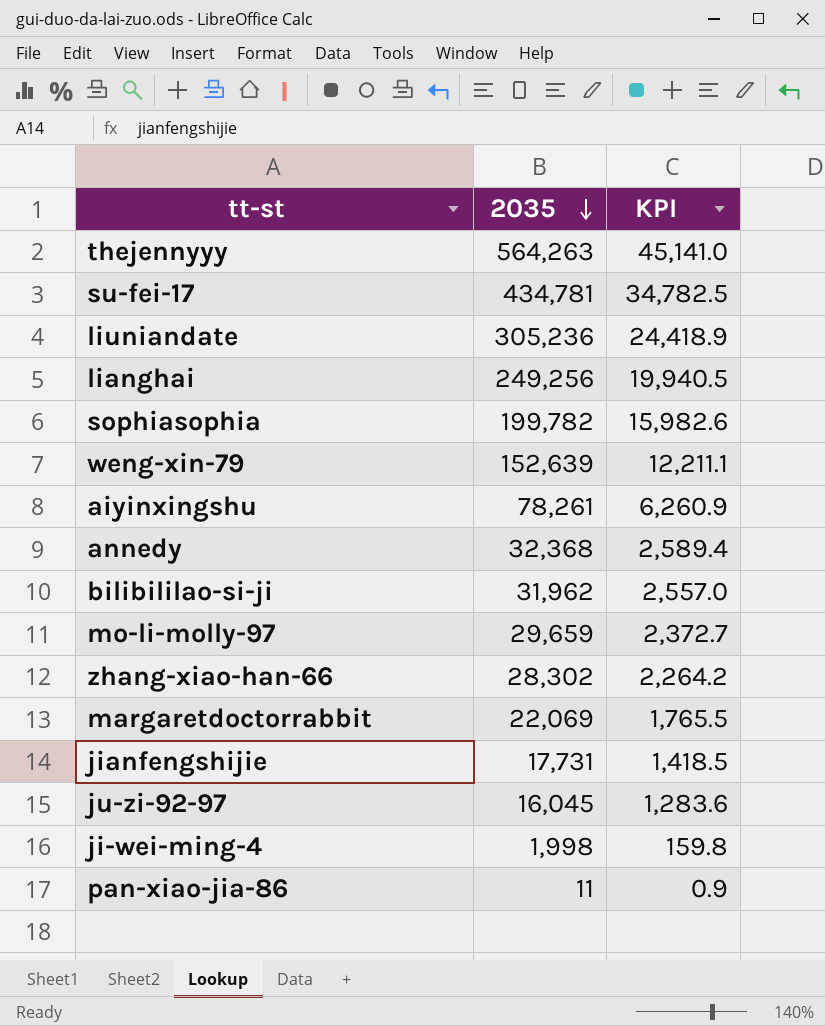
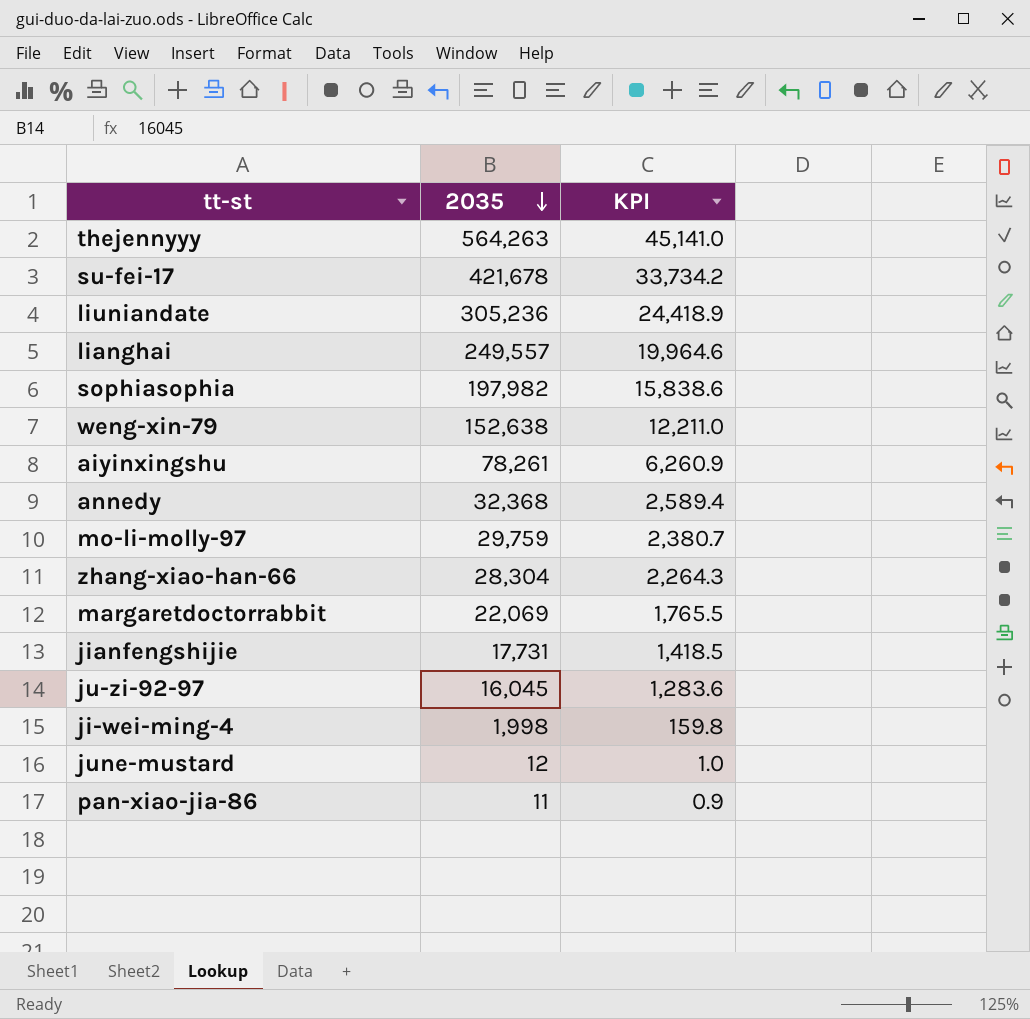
row bilibililao-si-ji: 31,962 | 2,557.0 -> none
su-fei-17 | 2035: 434,781 -> 421,678
su-fei-17 | KPI: 34,782.5 -> 33,734.2
lianghai | 2035: 249,256 -> 249,557
lianghai | KPI: 19,940.5 -> 19,964.6
sophiasophia | 2035: 199,782 -> 197,982
sophiasophia | KPI: 15,982.6 -> 15,838.6
weng-xin-79 | 2035: 152,639 -> 152,638
weng-xin-79 | KPI: 12,211.1 -> 12,211.0
mo-li-molly-97 | 2035: 29,659 -> 29,759
mo-li-molly-97 | KPI: 2,372.7 -> 2,380.7
zhang-xiao-han-66 | 2035: 28,302 -> 28,304
zhang-xiao-han-66 | KPI: 2,264.2 -> 2,264.3
row june-mustard: none -> 12 | 1.0

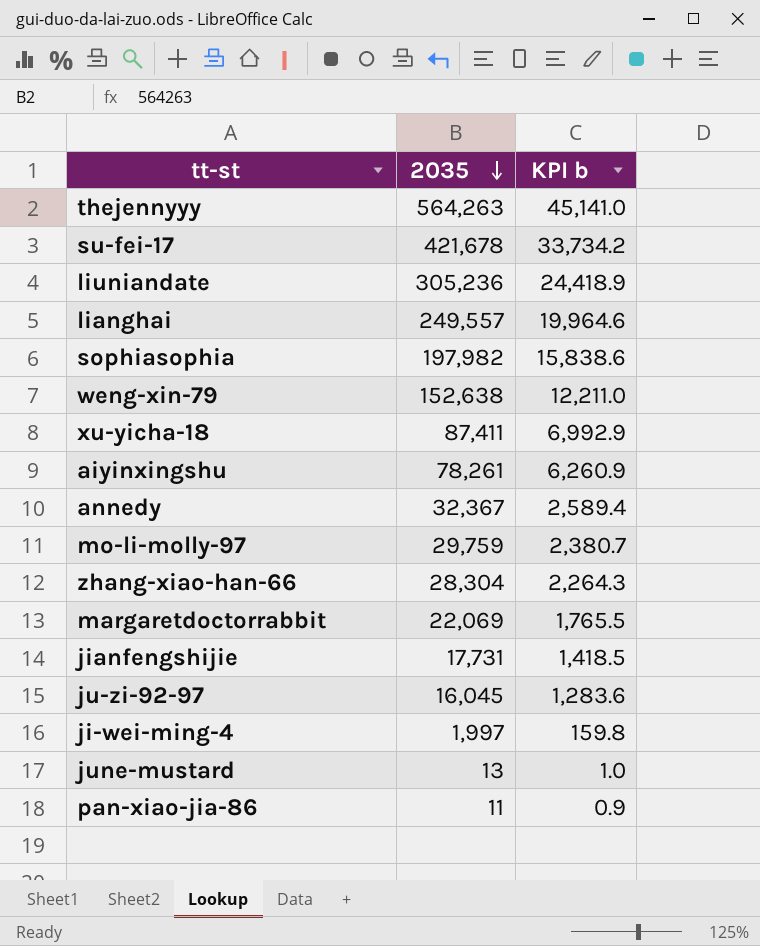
column name: KPI -> KPI b
row xu-yicha-18: none -> 87,411 | 6,992.9
annedy | 2035: 32,368 -> 32,367
ji-wei-ming-4 | 2035: 1,998 -> 1,997
june-mustard | 2035: 12 -> 13

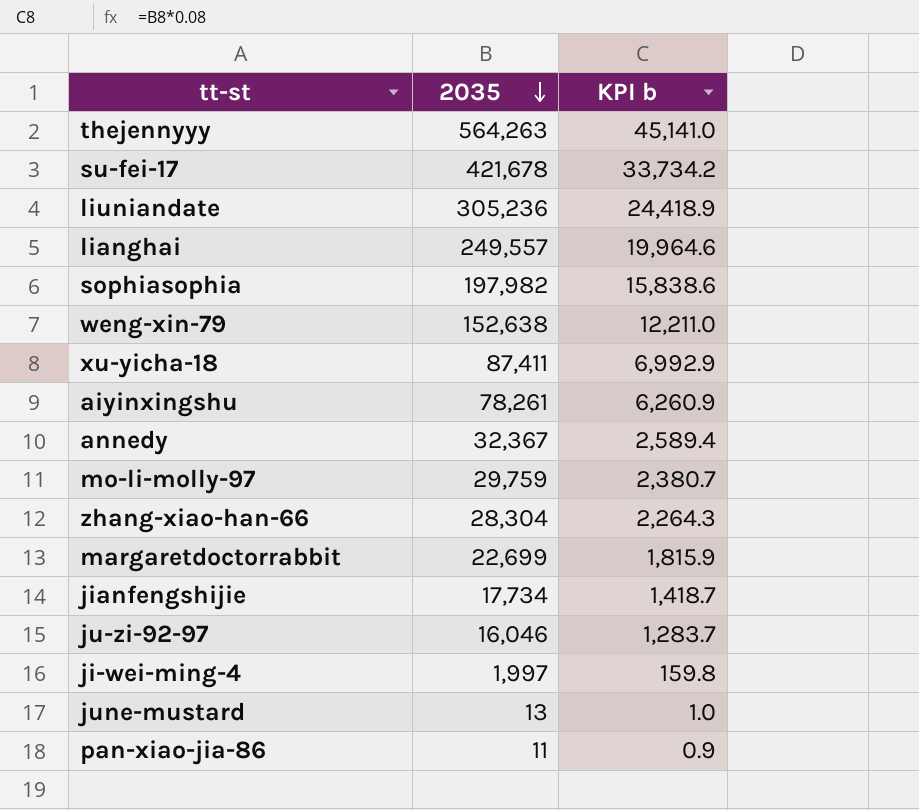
margaretdoctorrabbit | 2035: 22,069 -> 22,699
margaretdoctorrabbit | KPI b: 1,765.5 -> 1,815.9
jianfengshijie | 2035: 17,731 -> 17,734
jianfengshijie | KPI b: 1,418.5 -> 1,418.7
ju-zi-92-97 | 2035: 16,045 -> 16,046
ju-zi-92-97 | KPI b: 1,283.6 -> 1,283.7

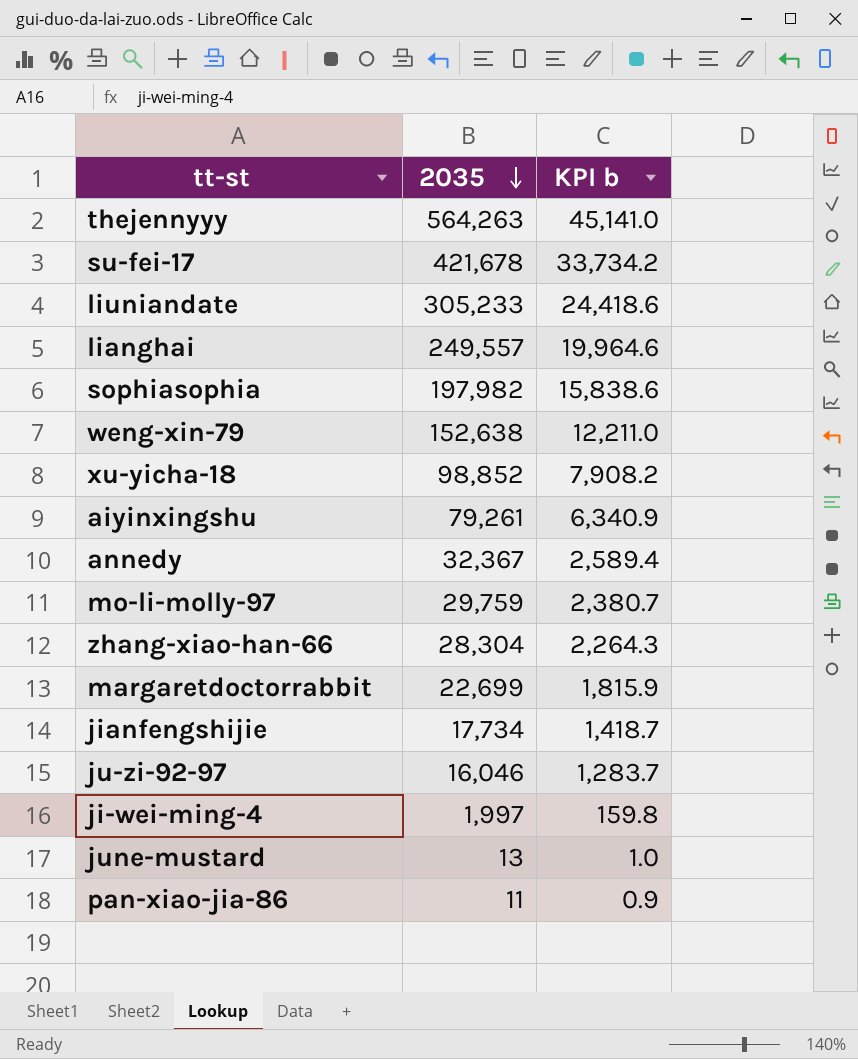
liuniandate | 2035: 305,236 -> 305,233
liuniandate | KPI b: 24,418.9 -> 24,418.6
xu-yicha-18 | 2035: 87,411 -> 98,852
xu-yicha-18 | KPI b: 6,992.9 -> 7,908.2
aiyinxingshu | 2035: 78,261 -> 79,261
aiyinxingshu | KPI b: 6,260.9 -> 6,340.9

